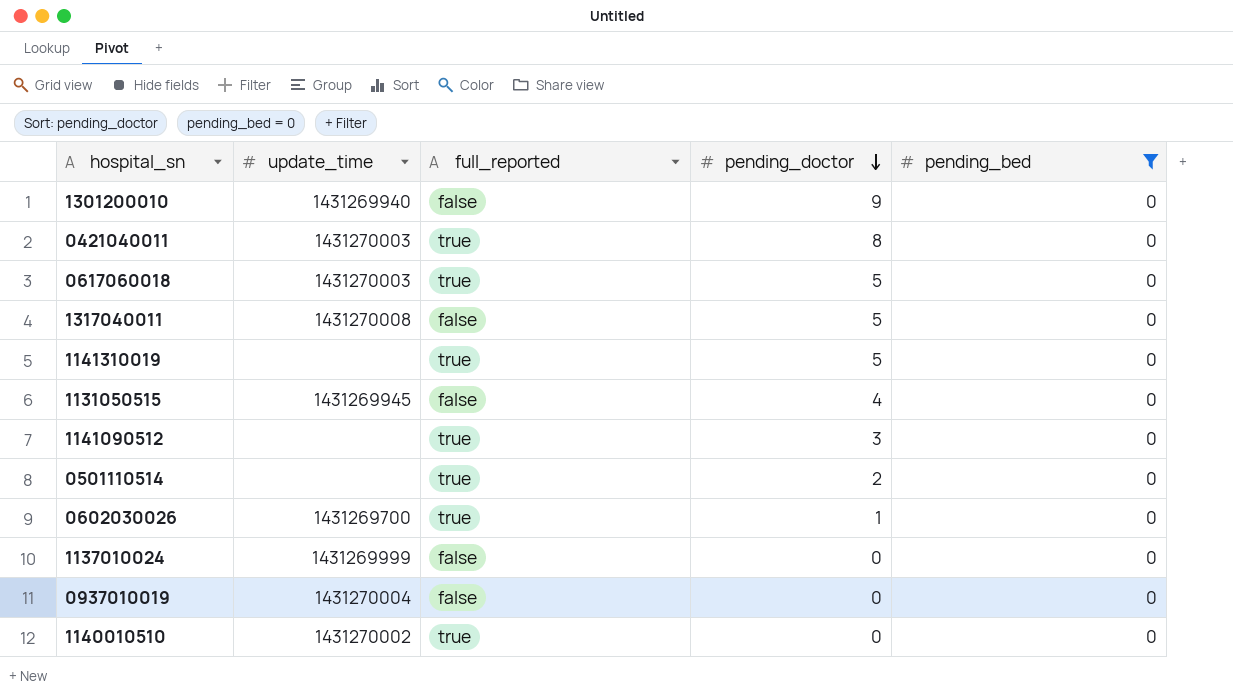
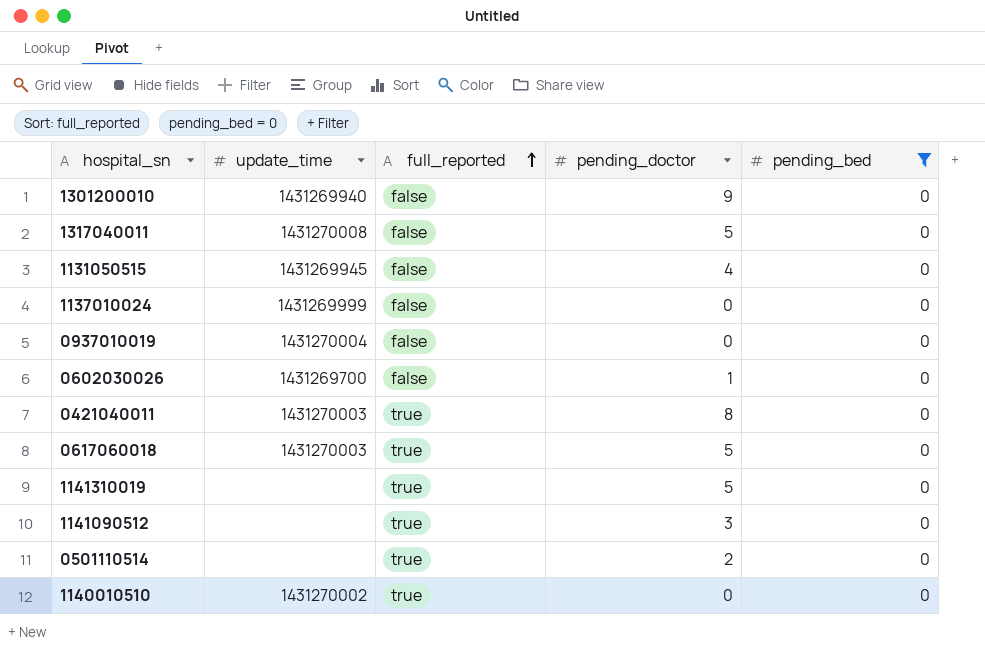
row order: pending_doctor descending -> full_reported ascending
0602030026 | full_reported: true -> false

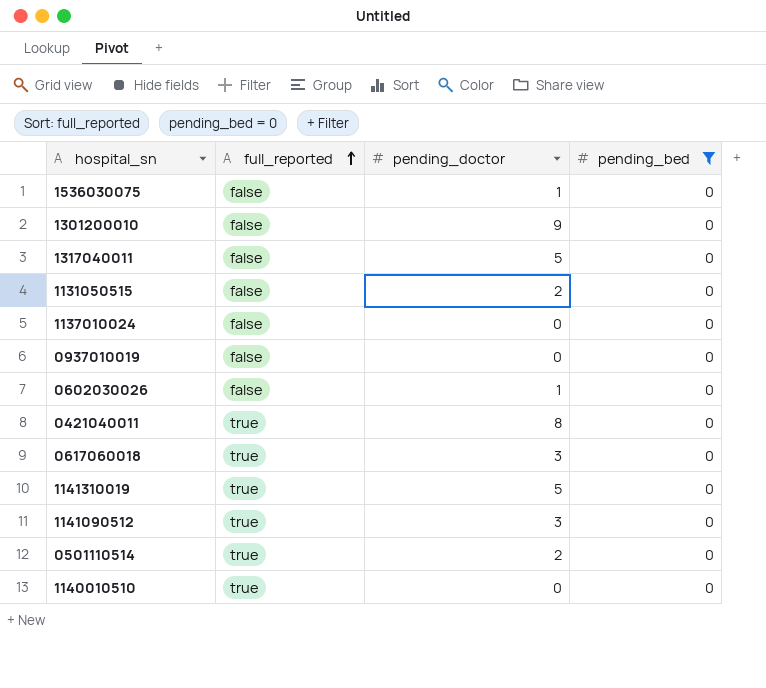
column update_time | position: 2 -> none
row 1536030075: none -> false | 1 | 0
1131050515 | pending_doctor: 4 -> 2
0617060018 | pending_doctor: 5 -> 3

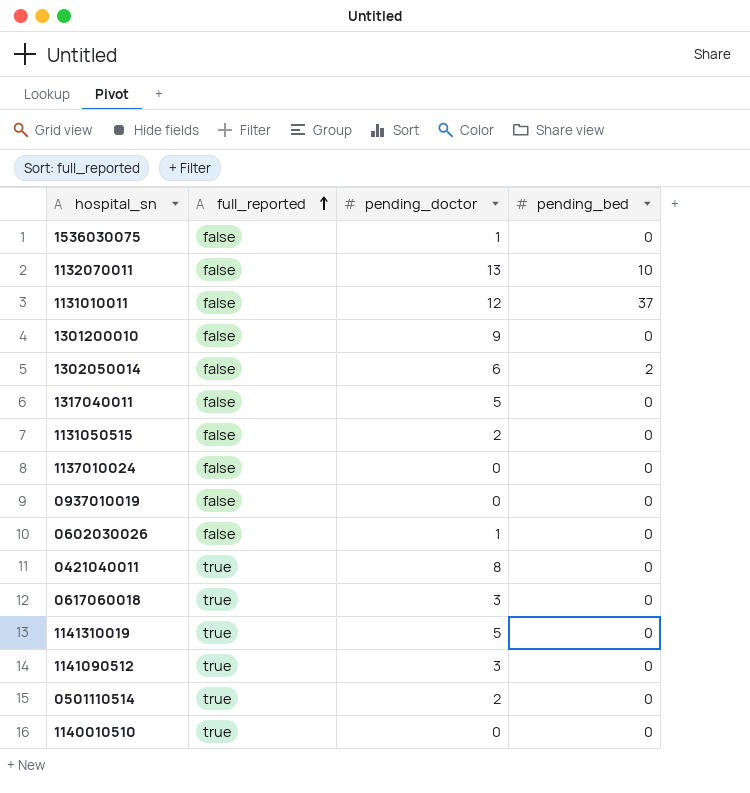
filter: pending_bed = 0 -> none

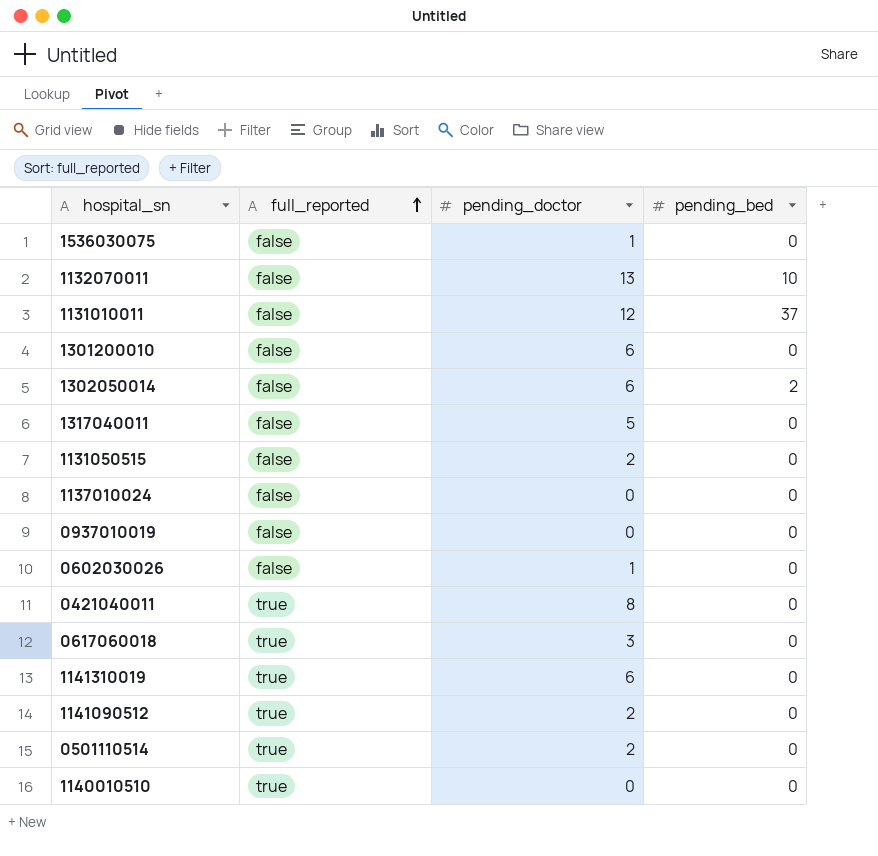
1301200010 | pending_doctor: 9 -> 6
1141310019 | pending_doctor: 5 -> 6
1141090512 | pending_doctor: 3 -> 2

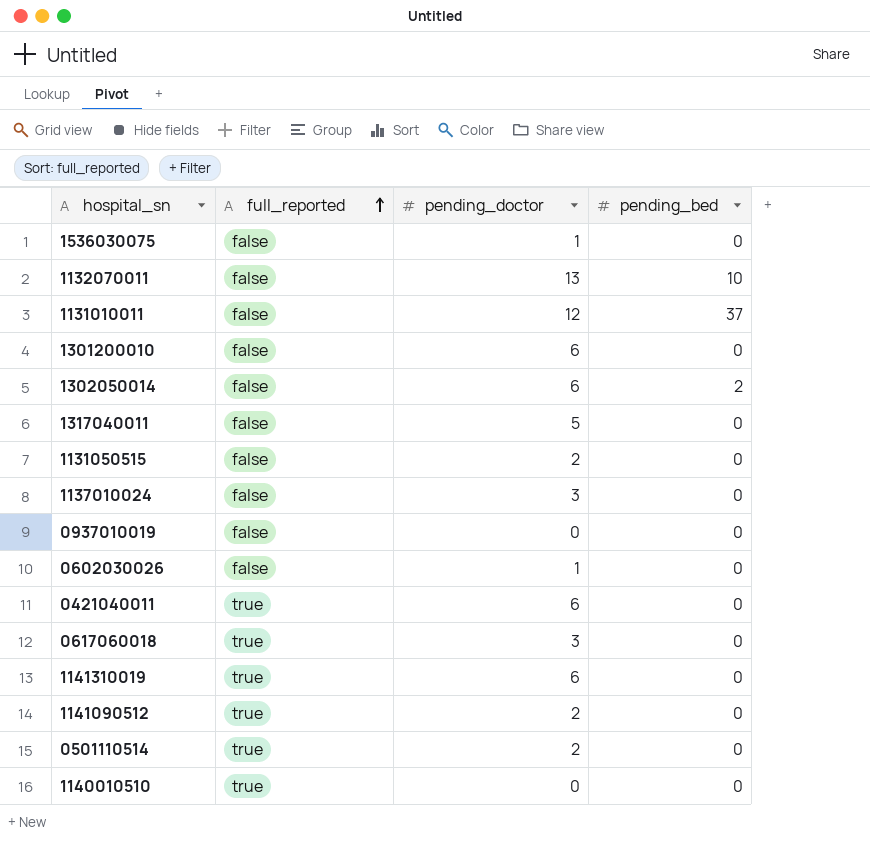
1137010024 | pending_doctor: 0 -> 3
0421040011 | pending_doctor: 8 -> 6

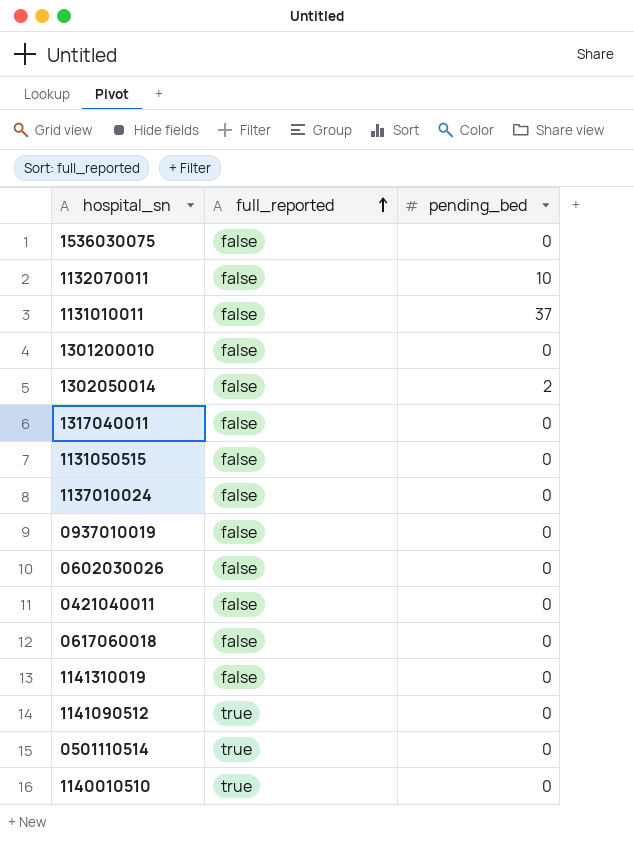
column pending_doctor | position: 3 -> none
0421040011 | full_reported: true -> false
0617060018 | full_reported: true -> false
1141310019 | full_reported: true -> false

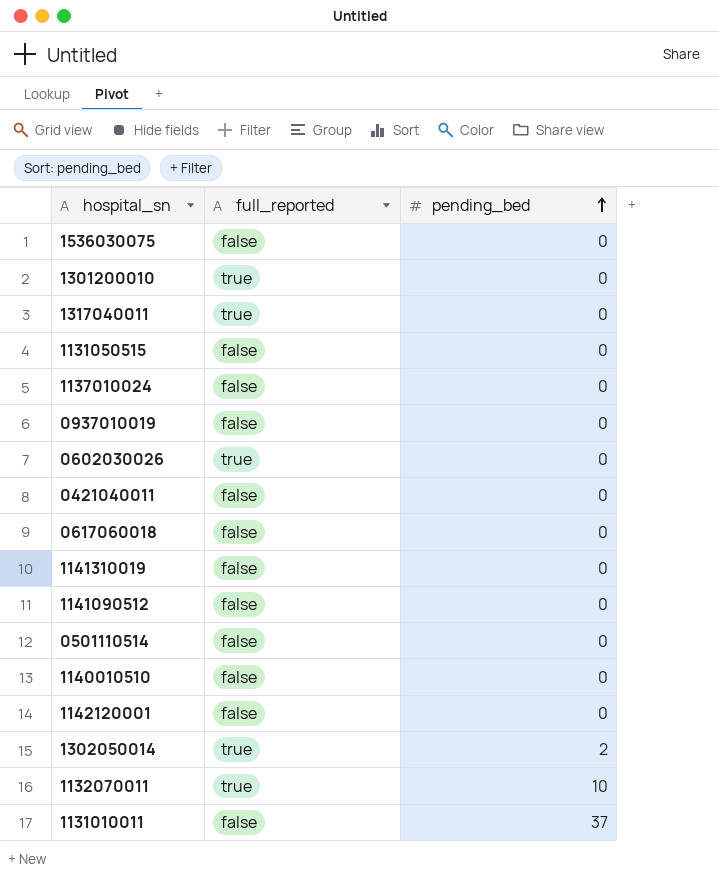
row order: full_reported ascending -> pending_bed ascending
1301200010 | full_reported: false -> true
1317040011 | full_reported: false -> true
0602030026 | full_reported: false -> true
1141090512 | full_reported: true -> false
0501110514 | full_reported: true -> false
1140010510 | full_reported: true -> false
row 1142120001: none -> false | 0
1302050014 | full_reported: false -> true
1132070011 | full_reported: false -> true

